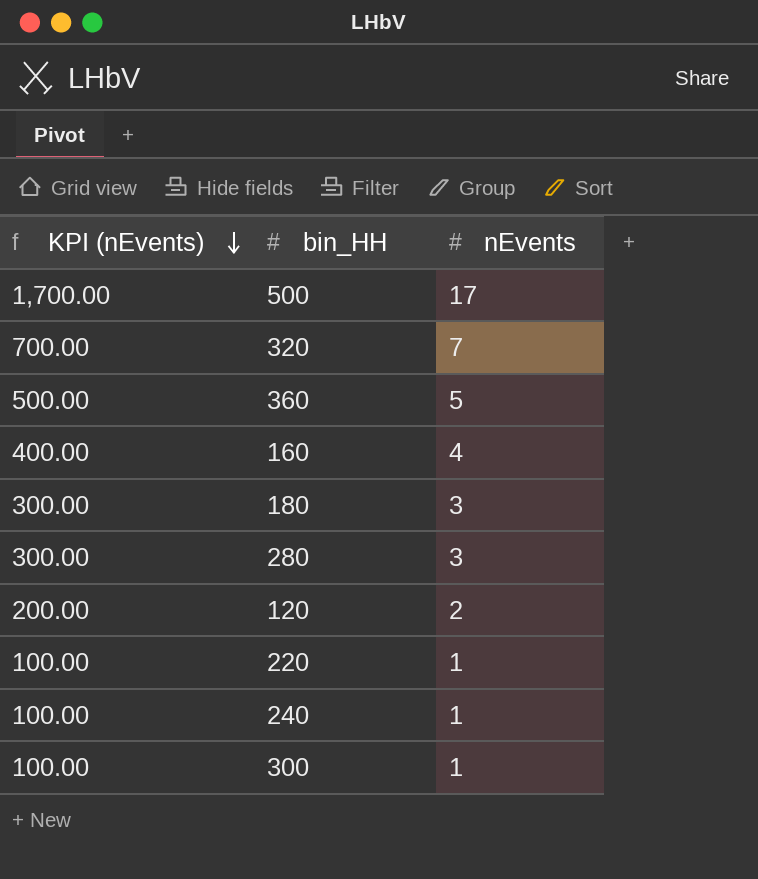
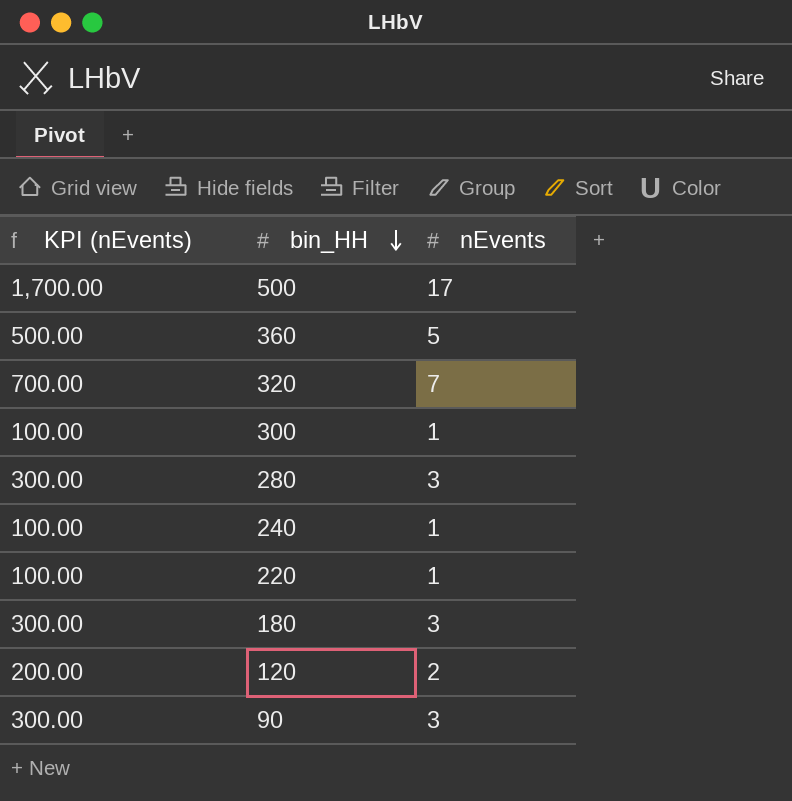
row order: KPI (nEvents) descending -> bin_HH descending
row 160: 400.00 | 4 -> none
row 90: none -> 300.00 | 3

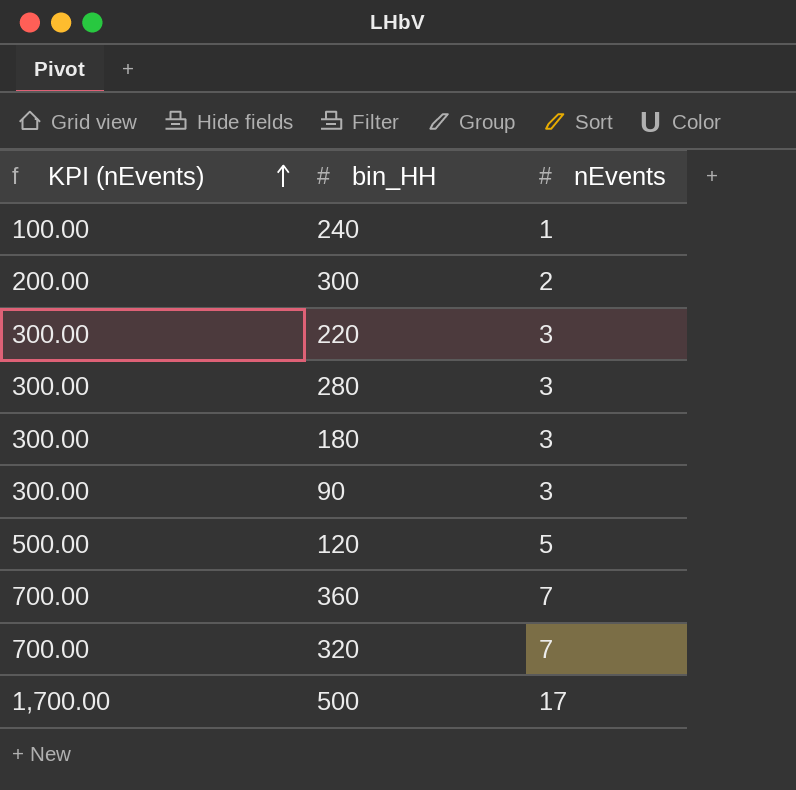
row order: bin_HH descending -> KPI (nEvents) ascending
300 | KPI (nEvents): 100.00 -> 200.00
300 | nEvents: 1 -> 2
220 | KPI (nEvents): 100.00 -> 300.00
220 | nEvents: 1 -> 3
120 | KPI (nEvents): 200.00 -> 500.00
120 | nEvents: 2 -> 5
360 | KPI (nEvents): 500.00 -> 700.00
360 | nEvents: 5 -> 7

